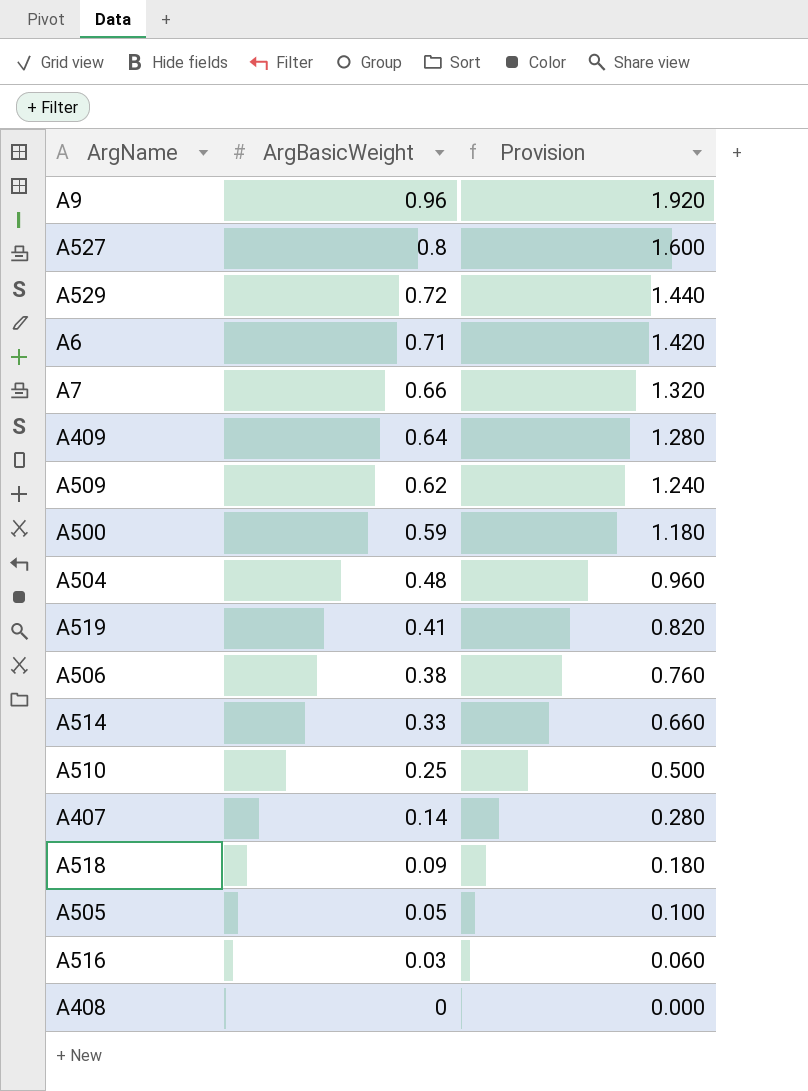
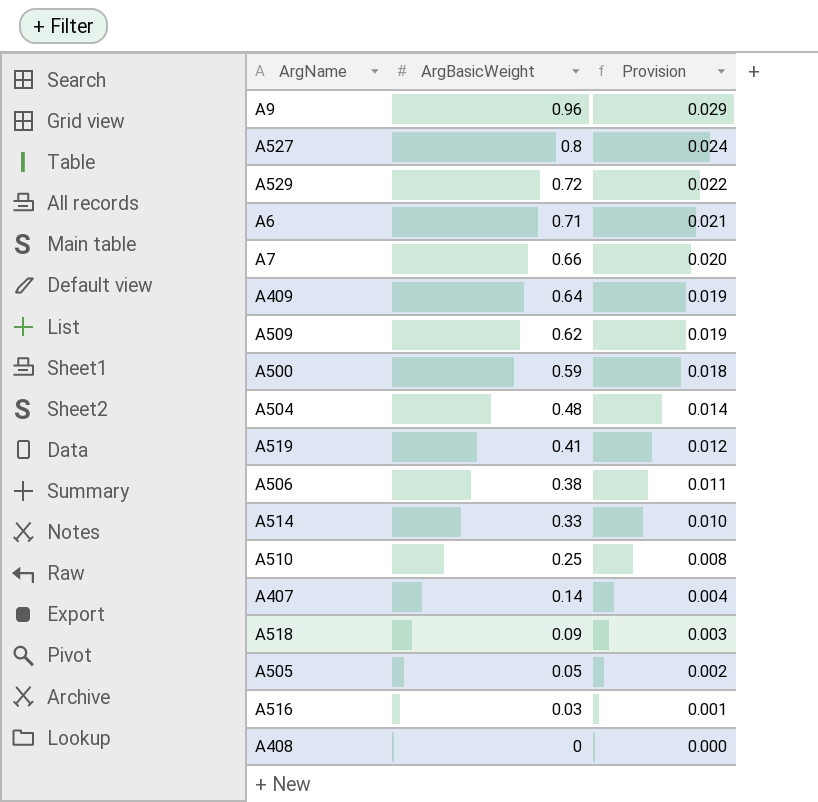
column Provision | formula: [ArgBasicWeight] * 2 -> [ArgBasicWeight] * 0.03

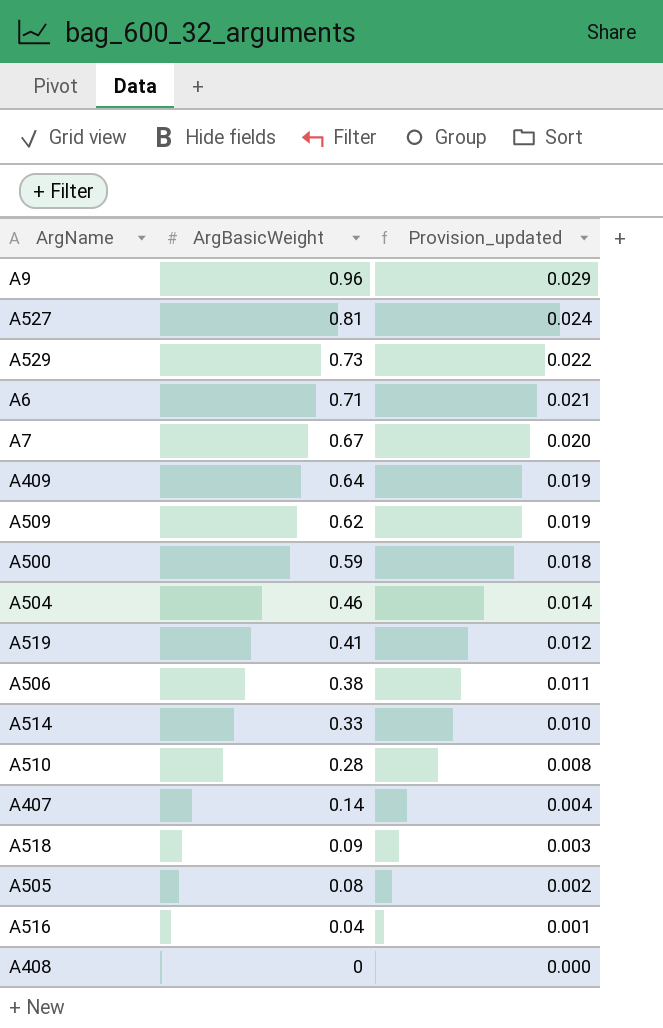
column name: Provision -> Provision_updated
A527 | ArgBasicWeight: 0.8 -> 0.81
A529 | ArgBasicWeight: 0.72 -> 0.73
A7 | ArgBasicWeight: 0.66 -> 0.67
A504 | ArgBasicWeight: 0.48 -> 0.46
A510 | ArgBasicWeight: 0.25 -> 0.28
A505 | ArgBasicWeight: 0.05 -> 0.08
A516 | ArgBasicWeight: 0.03 -> 0.04

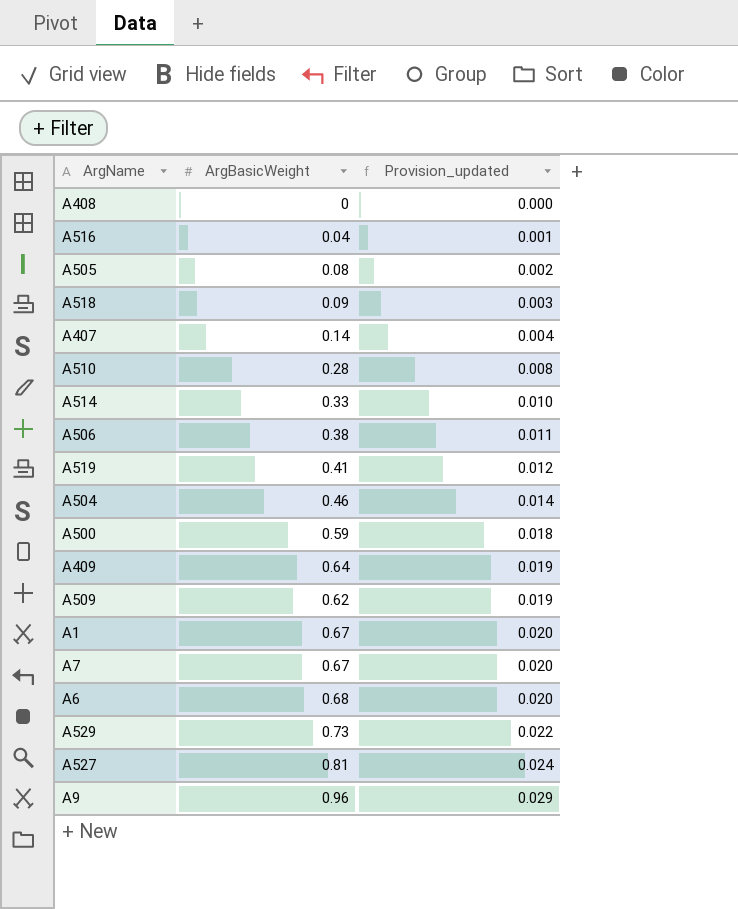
row order: ArgBasicWeight descending -> Provision_updated ascending
row A1: none -> 0.67 | 0.020
A6 | ArgBasicWeight: 0.71 -> 0.68
A6 | Provision_updated: 0.021 -> 0.020

